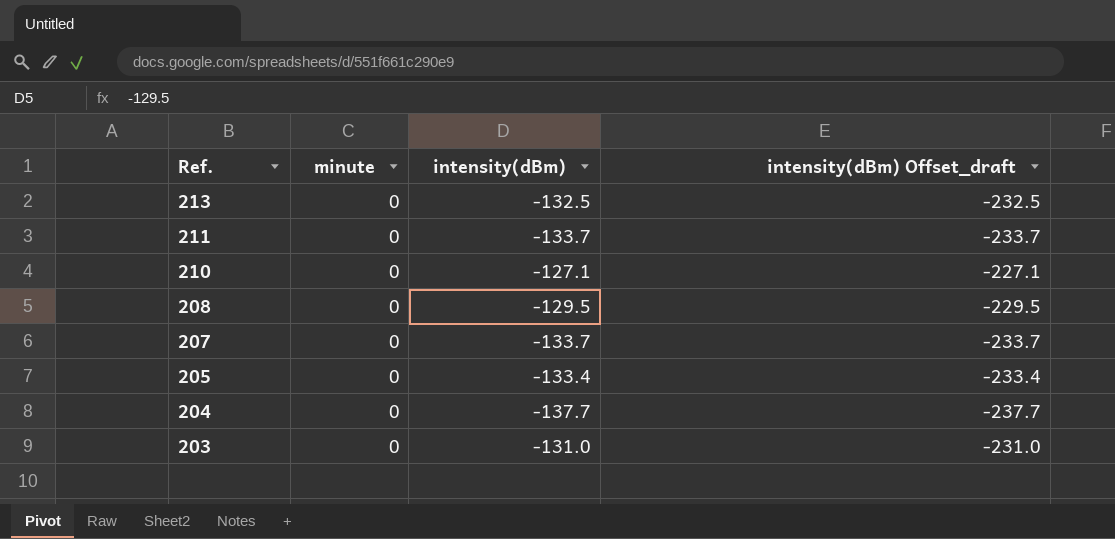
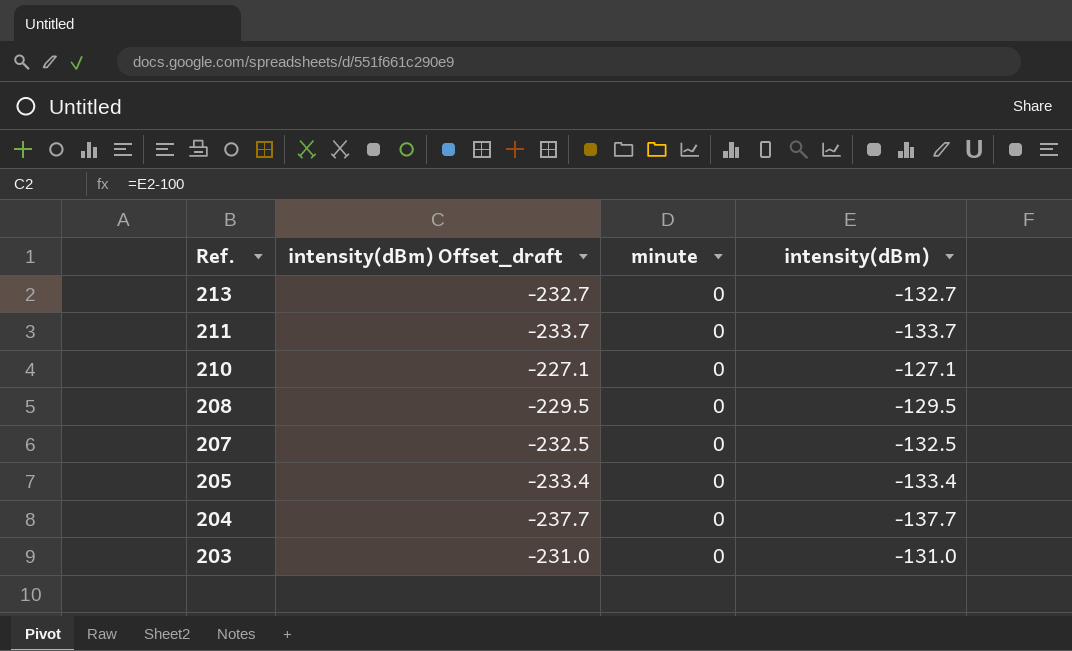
column intensity(dBm) Offset_draft | position: 4 -> 2
213 | intensity(dBm) Offset_draft: -232.5 -> -232.7
213 | intensity(dBm): -132.5 -> -132.7
207 | intensity(dBm) Offset_draft: -233.7 -> -232.5
207 | intensity(dBm): -133.7 -> -132.5

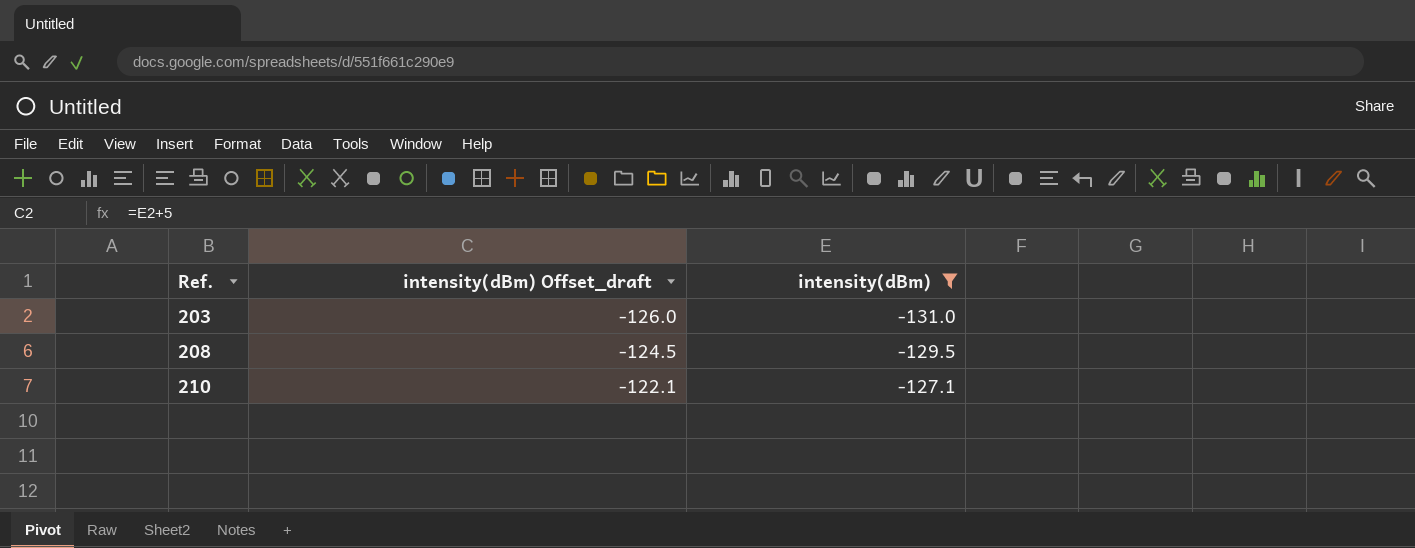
filter: none -> intensity(dBm) >= -131.0
row order: Ref. descending -> Ref. ascending
column minute | position: 3 -> none
column intensity(dBm) Offset_draft | formula: [intensity(dBm)] - 100 -> [intensity(dBm)] + 5

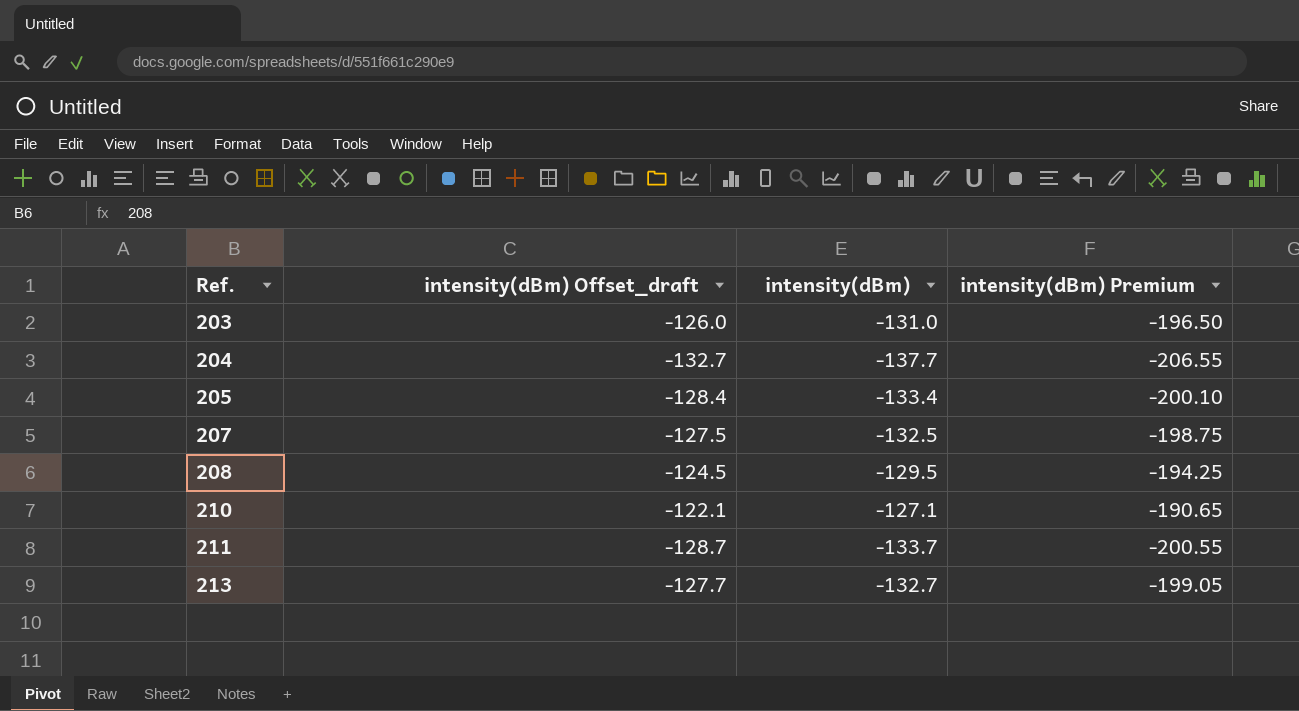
filter: intensity(dBm) >= -131.0 -> none
column intensity(dBm) Premium | formula: none -> [intensity(dBm)] * 1.5

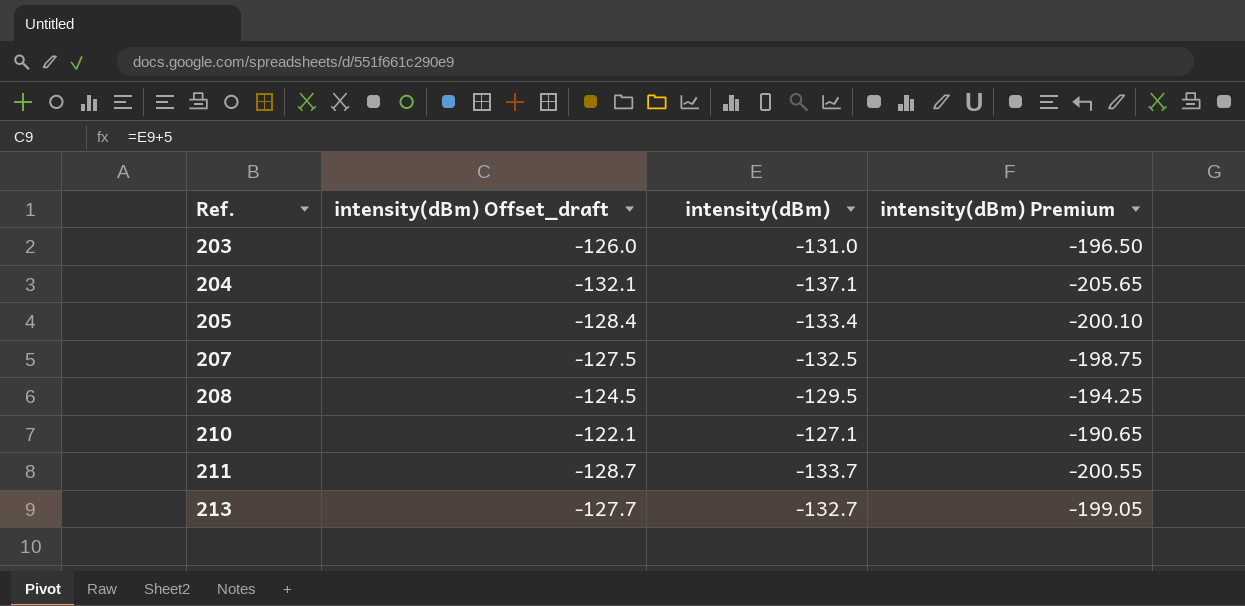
204 | intensity(dBm) Offset_draft: -132.7 -> -132.1
204 | intensity(dBm): -137.7 -> -137.1
204 | intensity(dBm) Premium: -206.55 -> -205.65

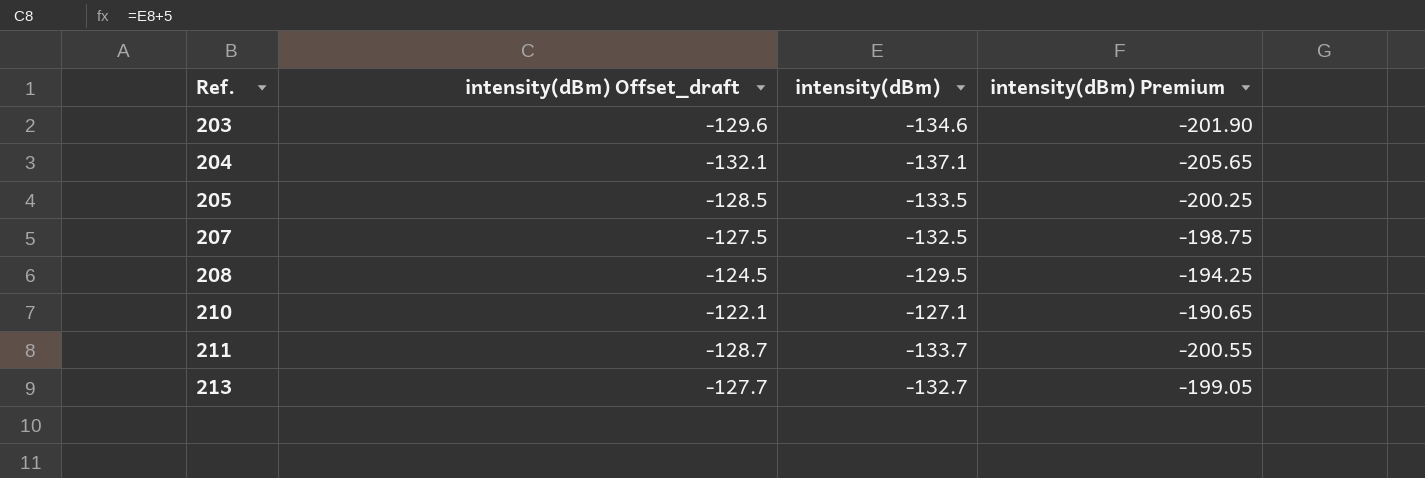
203 | intensity(dBm) Offset_draft: -126.0 -> -129.6
203 | intensity(dBm): -131.0 -> -134.6
203 | intensity(dBm) Premium: -196.50 -> -201.90
205 | intensity(dBm) Offset_draft: -128.4 -> -128.5
205 | intensity(dBm): -133.4 -> -133.5
205 | intensity(dBm) Premium: -200.10 -> -200.25

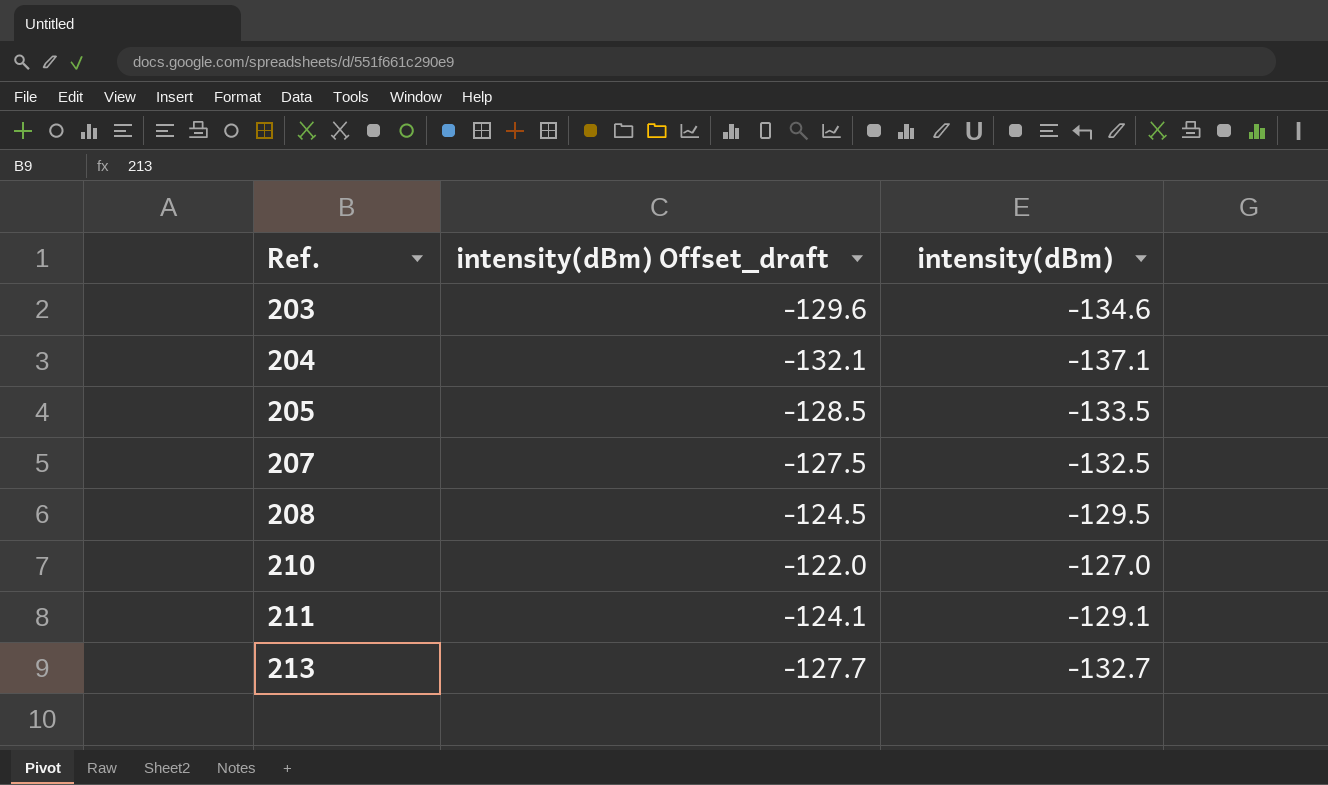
column intensity(dBm) Premium | formula: [intensity(dBm)] * 1.5 -> none
210 | intensity(dBm) Offset_draft: -122.1 -> -122.0
210 | intensity(dBm): -127.1 -> -127.0
211 | intensity(dBm) Offset_draft: -128.7 -> -124.1
211 | intensity(dBm): -133.7 -> -129.1

